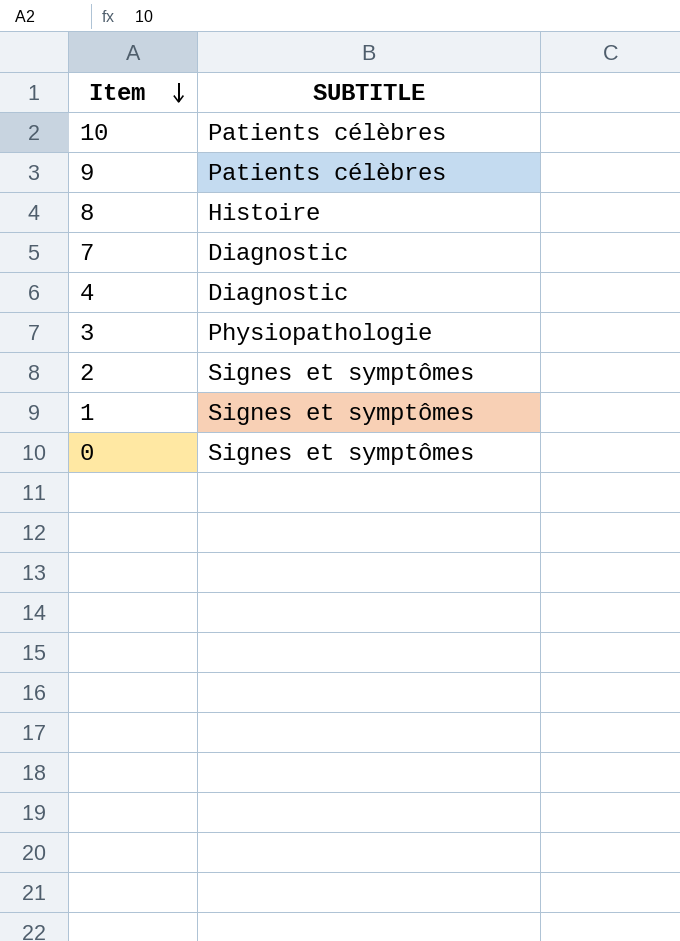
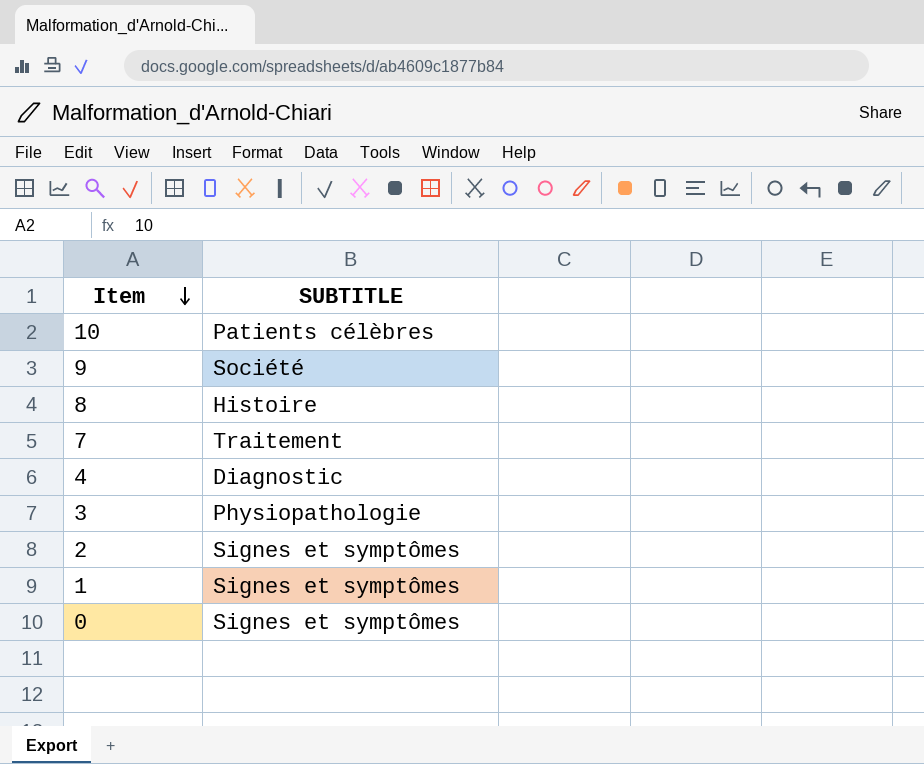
9 | SUBTITLE: Patients célèbres -> Société
7 | SUBTITLE: Diagnostic -> Traitement

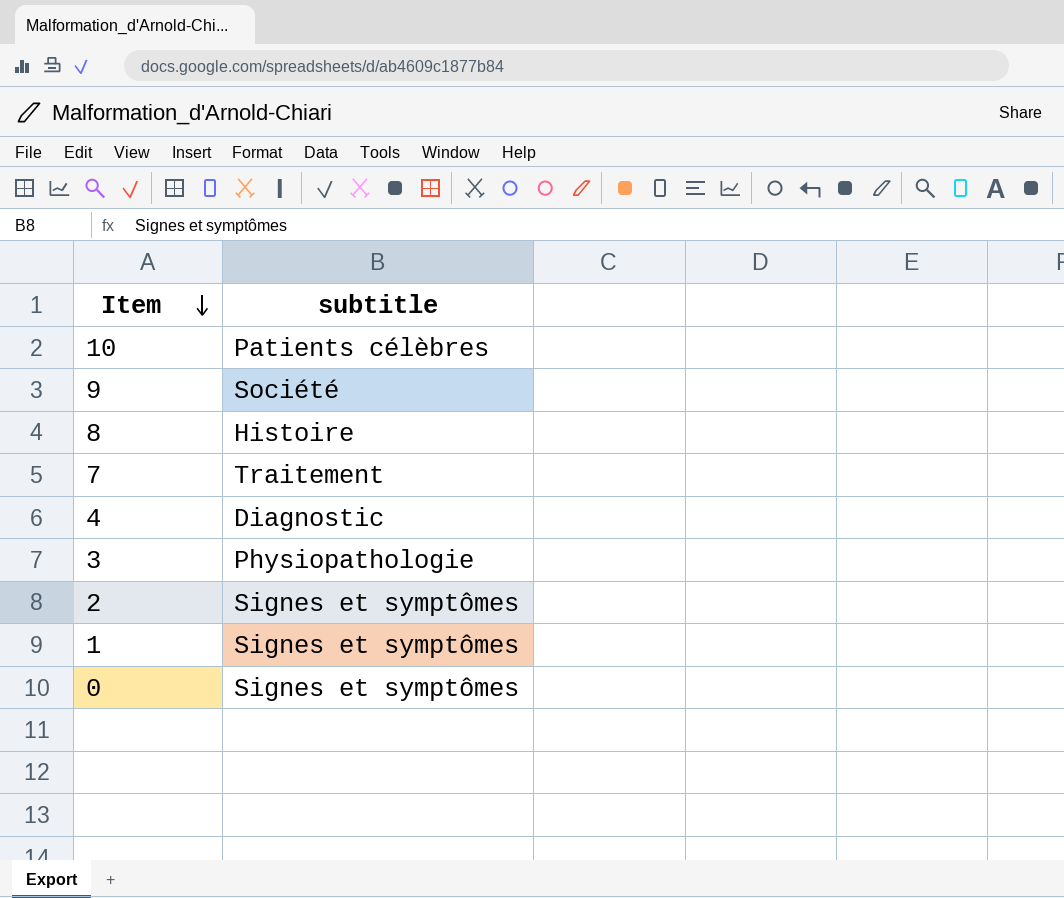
column name: SUBTITLE -> subtitle

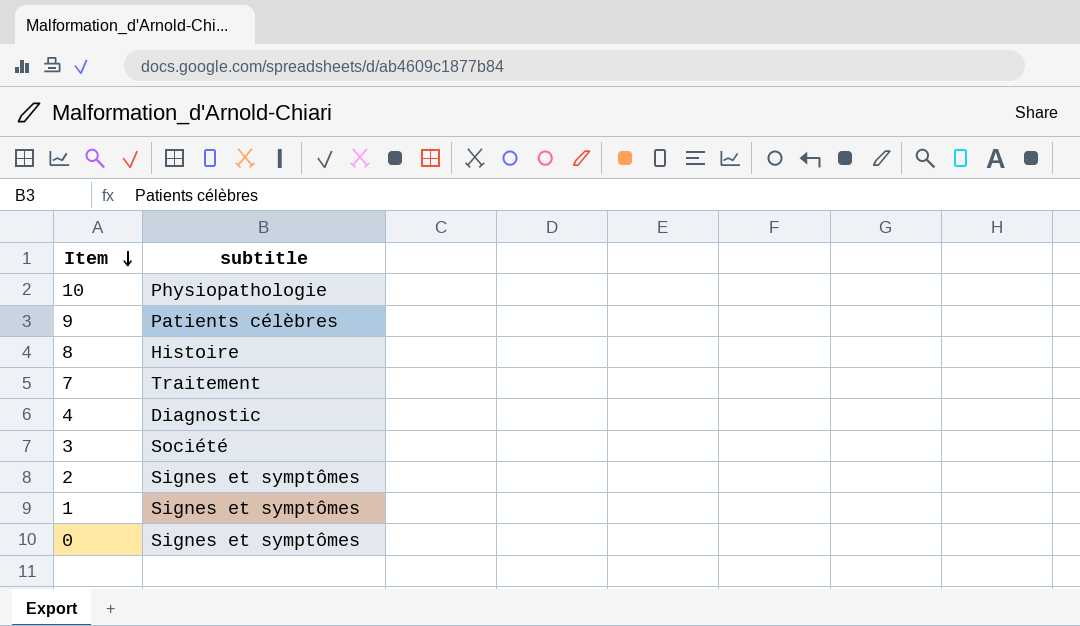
10 | subtitle: Patients célèbres -> Physiopathologie
9 | subtitle: Société -> Patients célèbres
3 | subtitle: Physiopathologie -> Société

